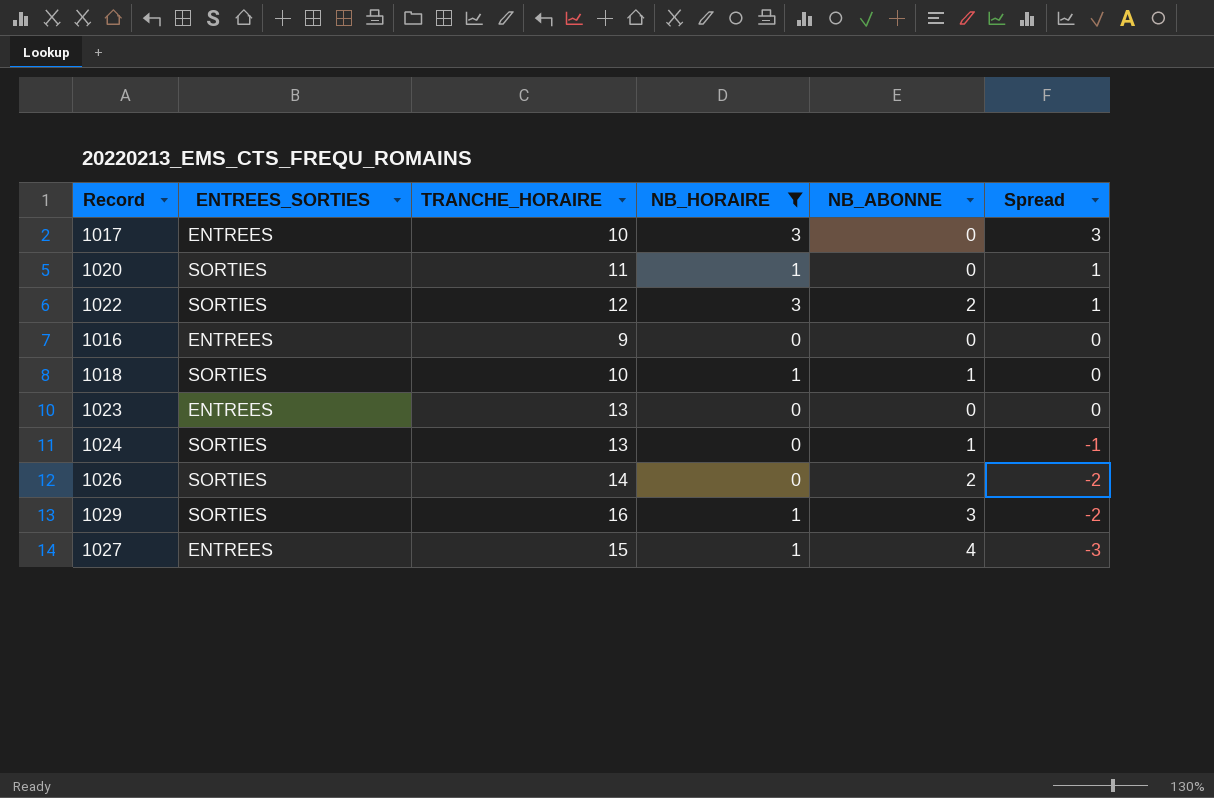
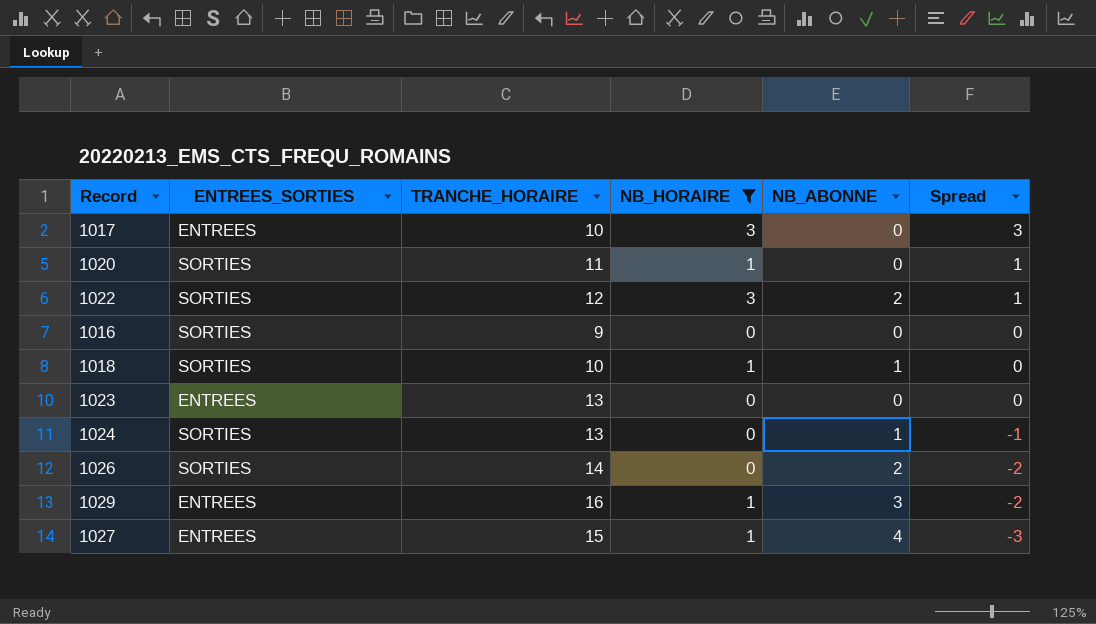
1016 | ENTREES_SORTIES: ENTREES -> SORTIES
1029 | ENTREES_SORTIES: SORTIES -> ENTREES

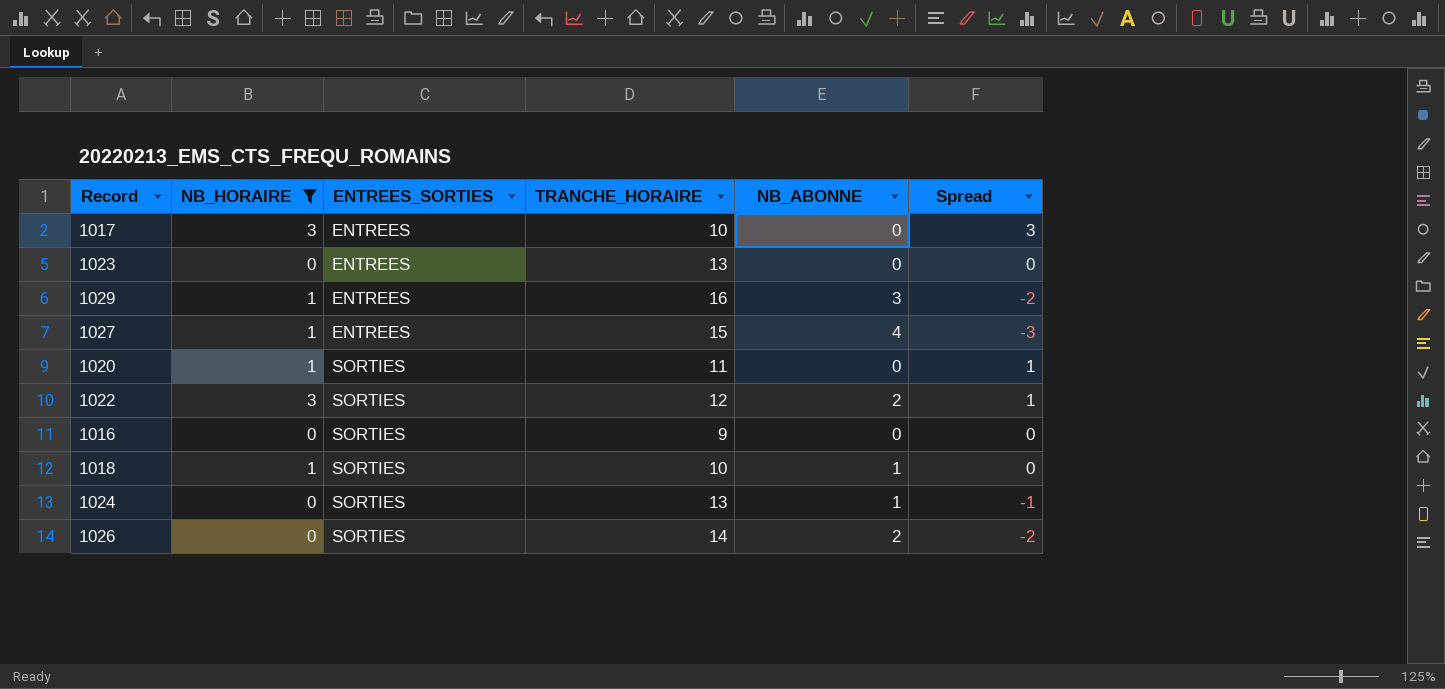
row order: Spread descending -> ENTREES_SORTIES ascending
column NB_HORAIRE | position: 4 -> 2

